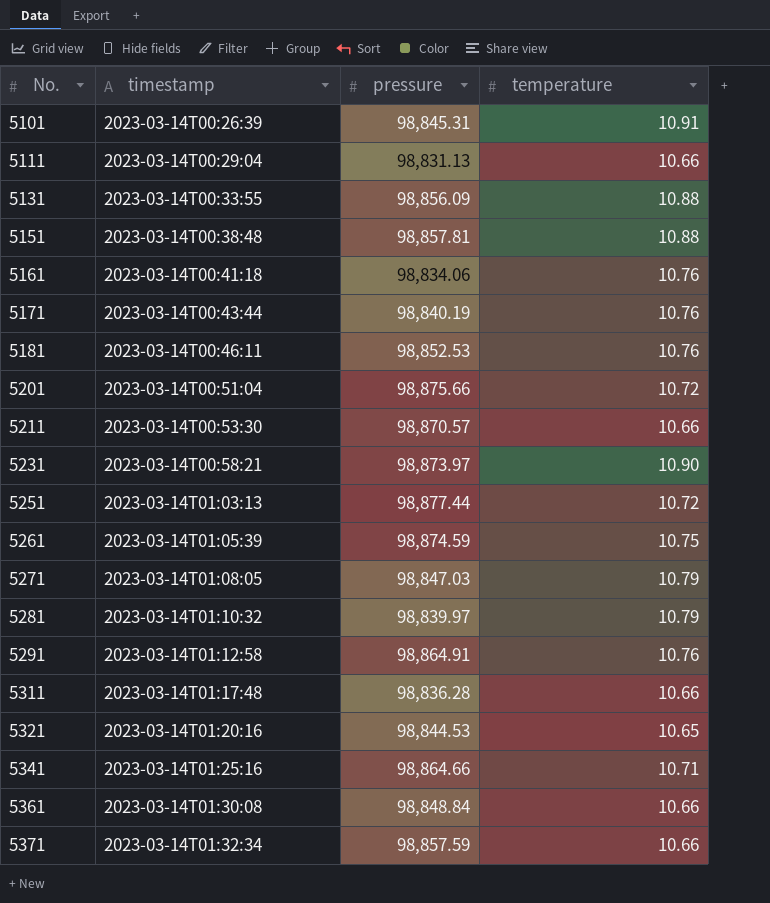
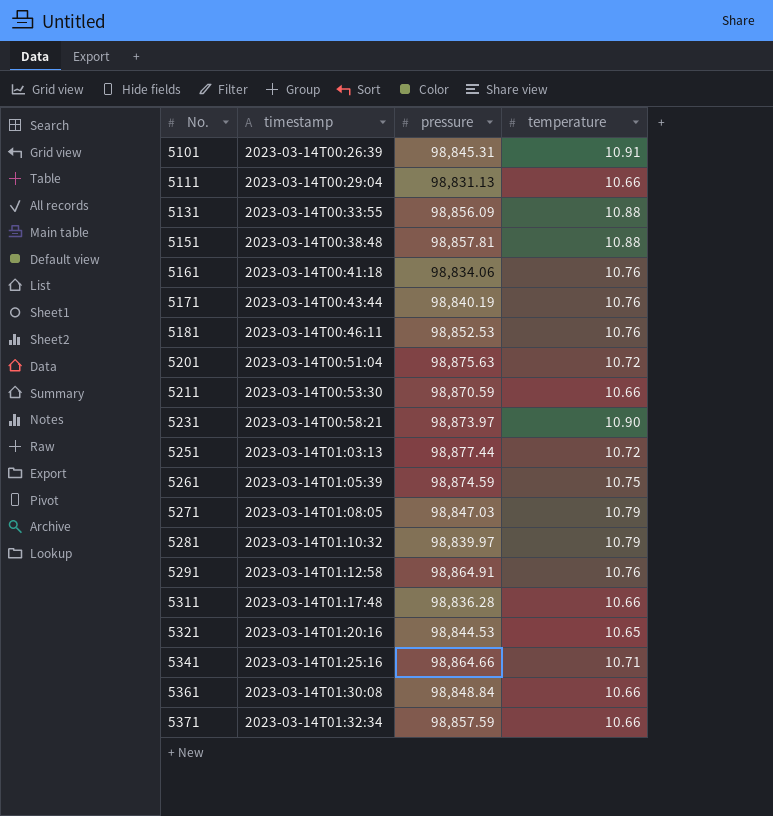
5201 | pressure: 98,875.66 -> 98,875.63
5211 | pressure: 98,870.57 -> 98,870.59

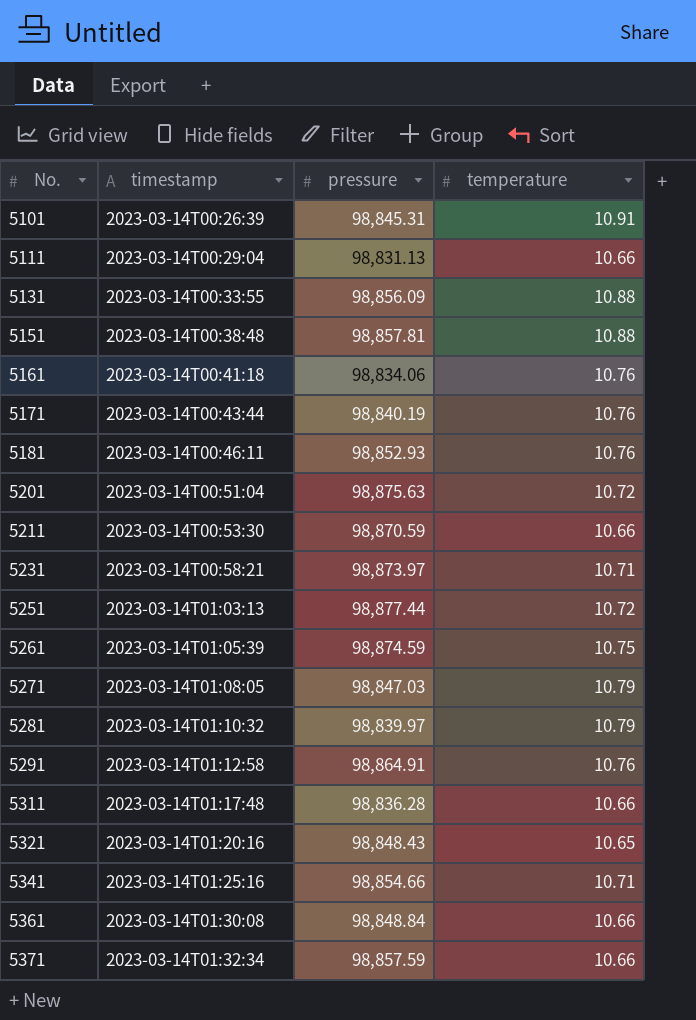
5181 | pressure: 98,852.53 -> 98,852.93
5231 | temperature: 10.90 -> 10.71
5321 | pressure: 98,844.53 -> 98,848.43
5341 | pressure: 98,864.66 -> 98,854.66

